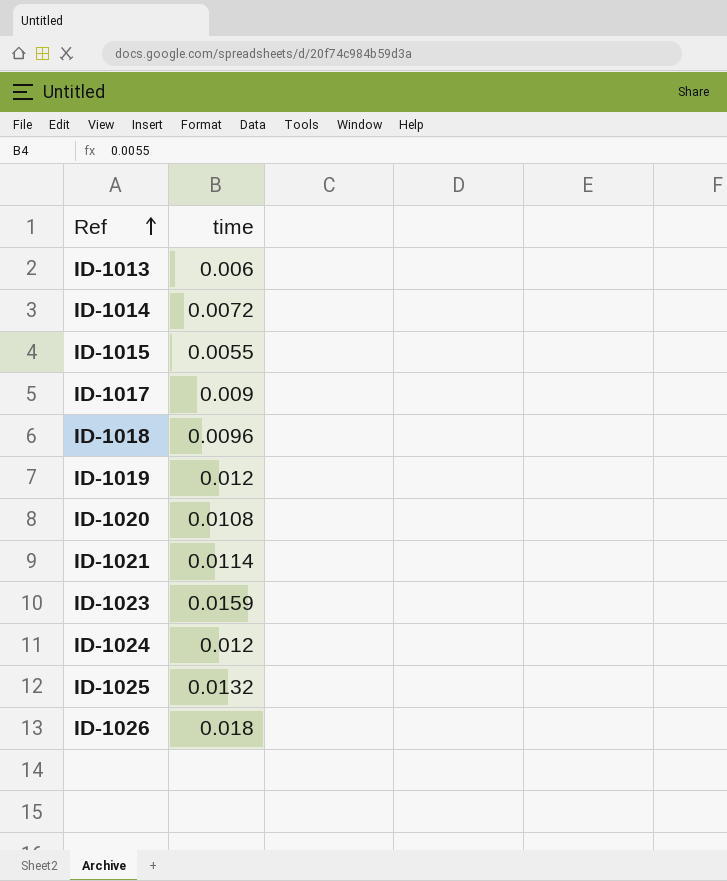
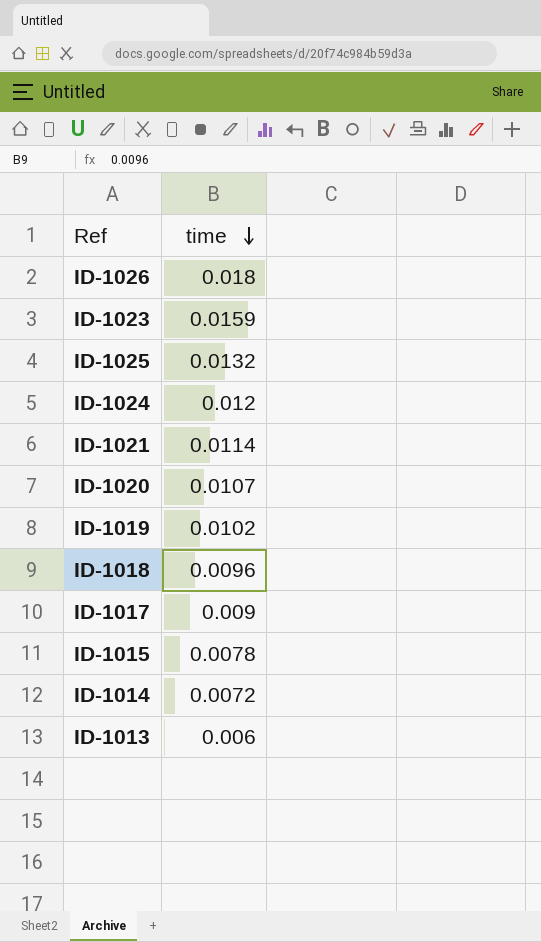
row order: Ref ascending -> time descending
ID-1020 | time: 0.0108 -> 0.0107
ID-1019 | time: 0.012 -> 0.0102
ID-1015 | time: 0.0055 -> 0.0078

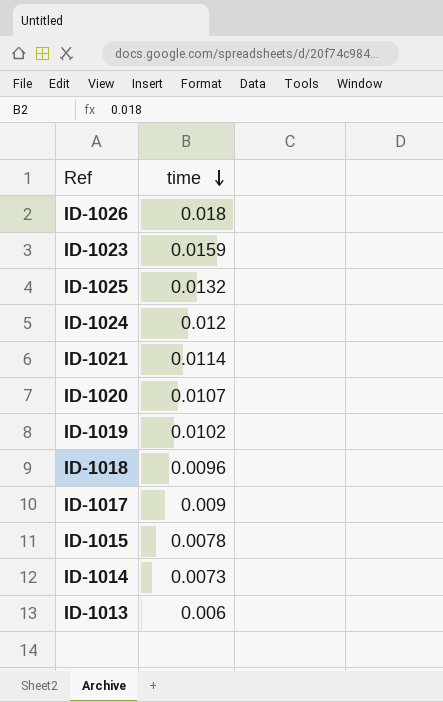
ID-1014 | time: 0.0072 -> 0.0073

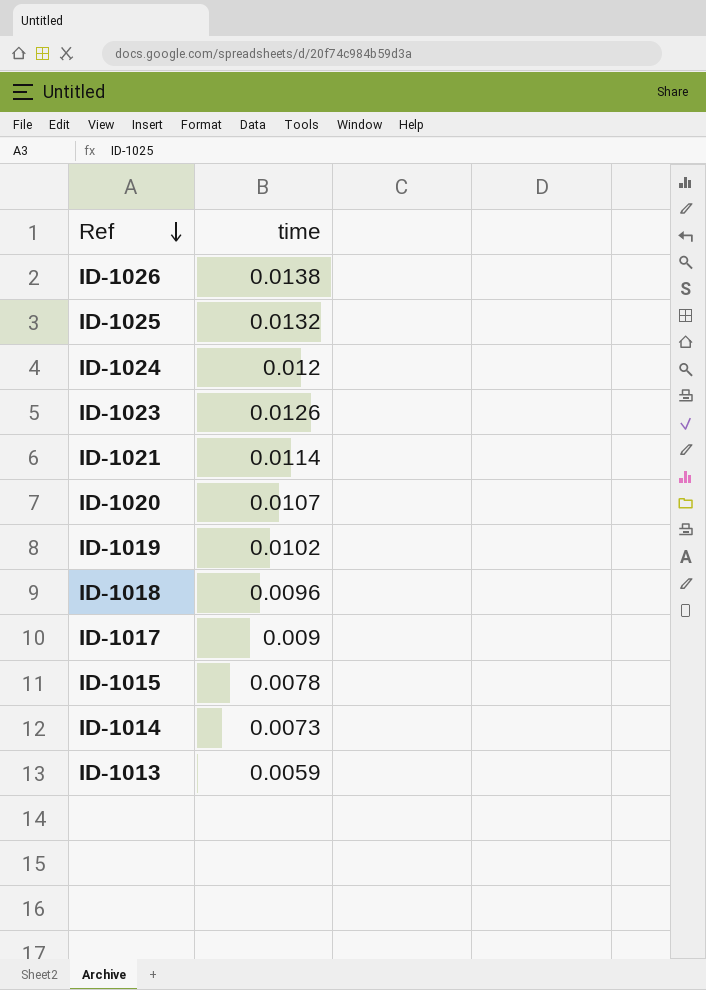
row order: time descending -> Ref descending
ID-1026 | time: 0.018 -> 0.0138
ID-1023 | time: 0.0159 -> 0.0126
ID-1013 | time: 0.006 -> 0.0059

